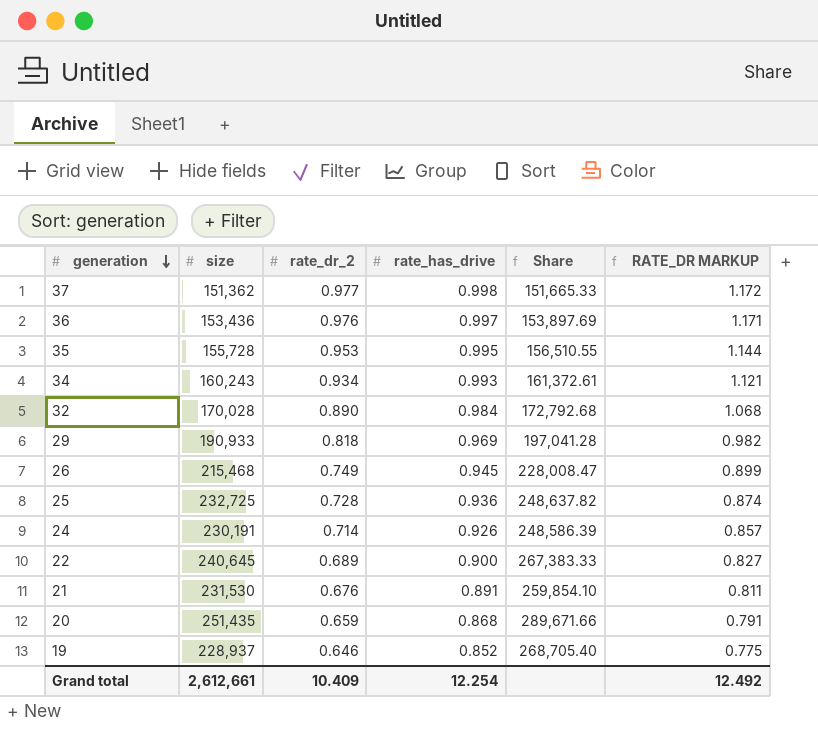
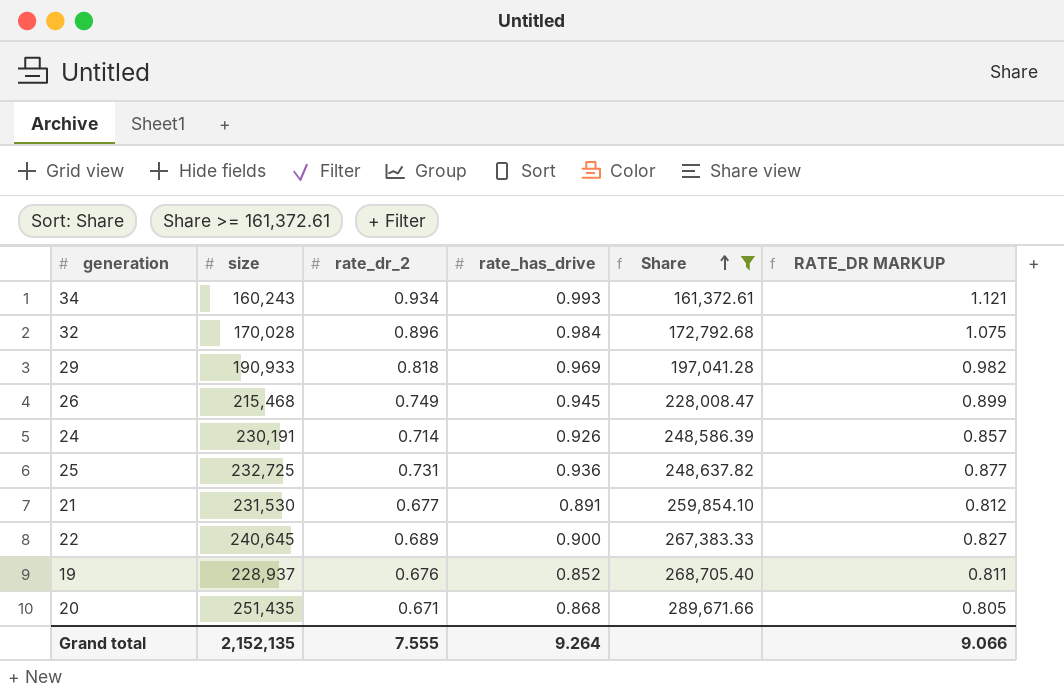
filter: none -> Share >= 161,372.61
row order: generation descending -> Share ascending
32 | rate_dr_2: 0.890 -> 0.896
32 | RATE_DR MARKUP: 1.068 -> 1.075
25 | rate_dr_2: 0.728 -> 0.731
25 | RATE_DR MARKUP: 0.874 -> 0.877
21 | rate_dr_2: 0.676 -> 0.677
21 | RATE_DR MARKUP: 0.811 -> 0.812
19 | rate_dr_2: 0.646 -> 0.676
19 | RATE_DR MARKUP: 0.775 -> 0.811
20 | rate_dr_2: 0.659 -> 0.671
20 | RATE_DR MARKUP: 0.791 -> 0.805
Grand total | size: 2,612,661 -> 2,152,135
Grand total | rate_dr_2: 10.409 -> 7.555
Grand total | rate_has_drive: 12.254 -> 9.264
Grand total | RATE_DR MARKUP: 12.492 -> 9.066

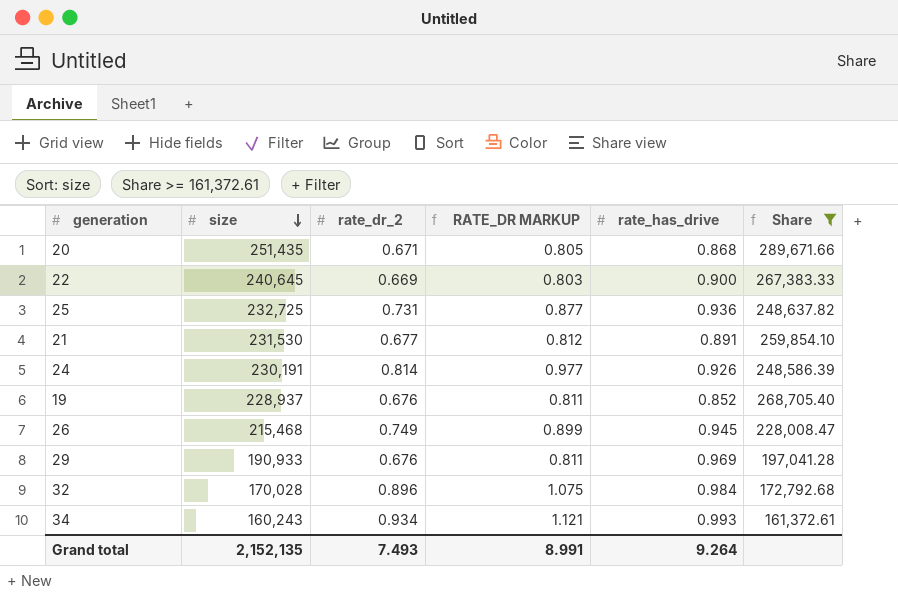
row order: Share ascending -> size descending
column RATE_DR MARKUP | position: 6 -> 4
22 | rate_dr_2: 0.689 -> 0.669
22 | RATE_DR MARKUP: 0.827 -> 0.803
24 | rate_dr_2: 0.714 -> 0.814
24 | RATE_DR MARKUP: 0.857 -> 0.977
29 | rate_dr_2: 0.818 -> 0.676
29 | RATE_DR MARKUP: 0.982 -> 0.811
Grand total | rate_dr_2: 7.555 -> 7.493
Grand total | RATE_DR MARKUP: 9.066 -> 8.991

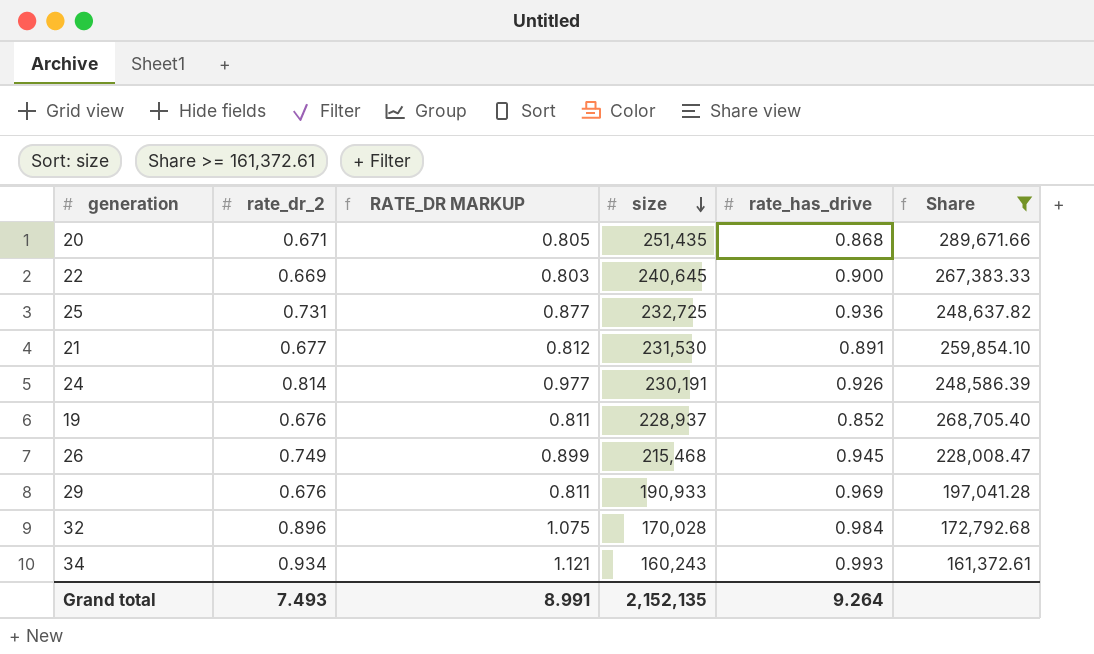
column size | position: 2 -> 4

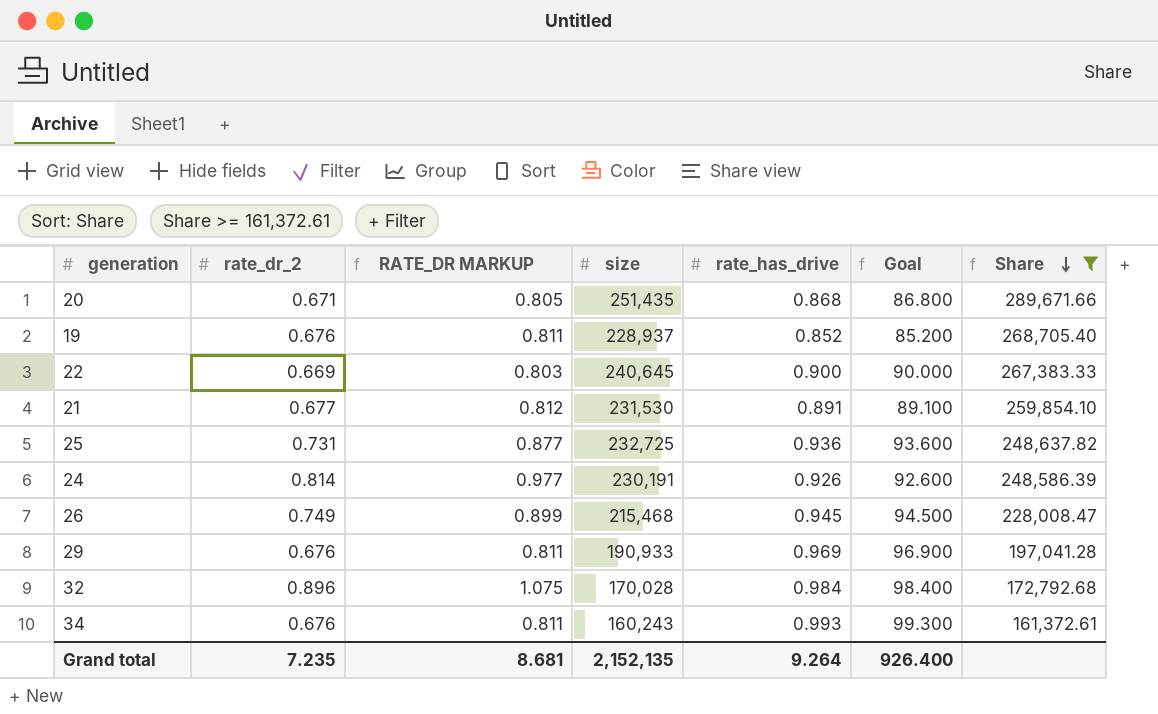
row order: size descending -> Share descending
column Goal | formula: none -> [rate_has_drive] * 100
34 | rate_dr_2: 0.934 -> 0.676
34 | RATE_DR MARKUP: 1.121 -> 0.811
Grand total | rate_dr_2: 7.493 -> 7.235
Grand total | RATE_DR MARKUP: 8.991 -> 8.681

